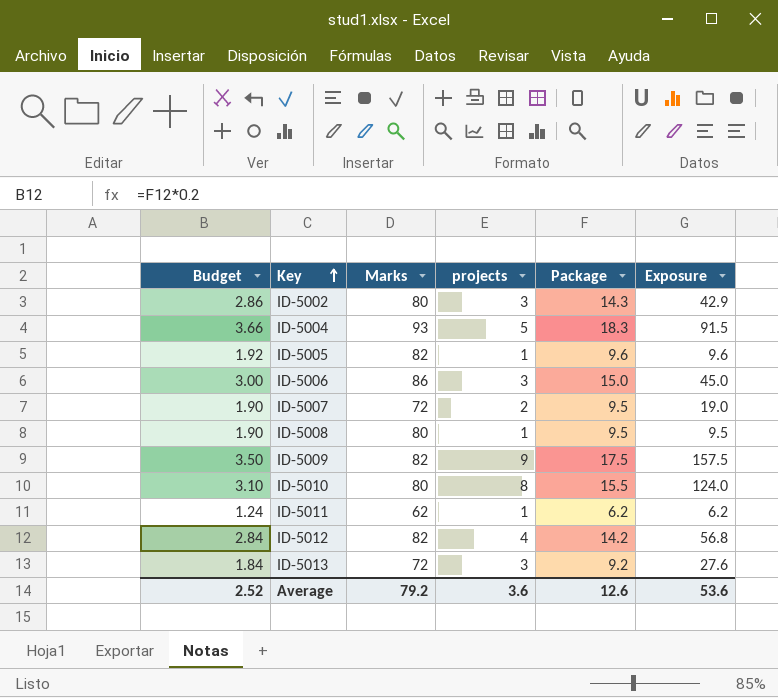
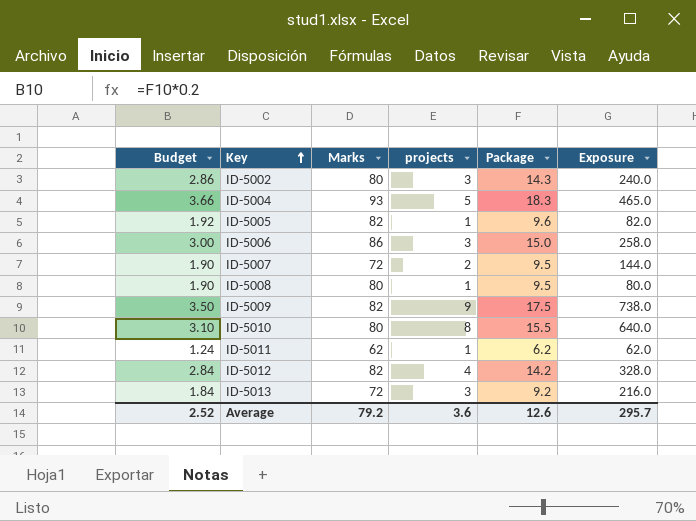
column Exposure | formula: [projects] * [Package] -> [Marks] * [projects]
Average | Exposure: 53.6 -> 295.7

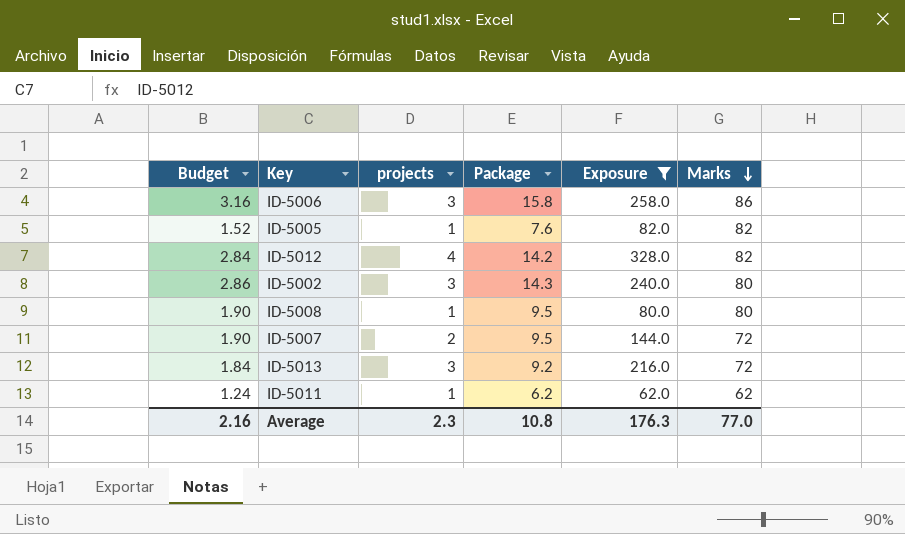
filter: none -> Exposure <= 328.0
row order: Key ascending -> Marks descending
column Marks | position: 3 -> 6
ID-5006 | Budget: 3.00 -> 3.16
ID-5006 | Package: 15.0 -> 15.8
ID-5005 | Budget: 1.92 -> 1.52
ID-5005 | Package: 9.6 -> 7.6
Average | Budget: 2.52 -> 2.16
Average | projects: 3.6 -> 2.3
Average | Package: 12.6 -> 10.8
Average | Exposure: 295.7 -> 176.3
Average | Marks: 79.2 -> 77.0

